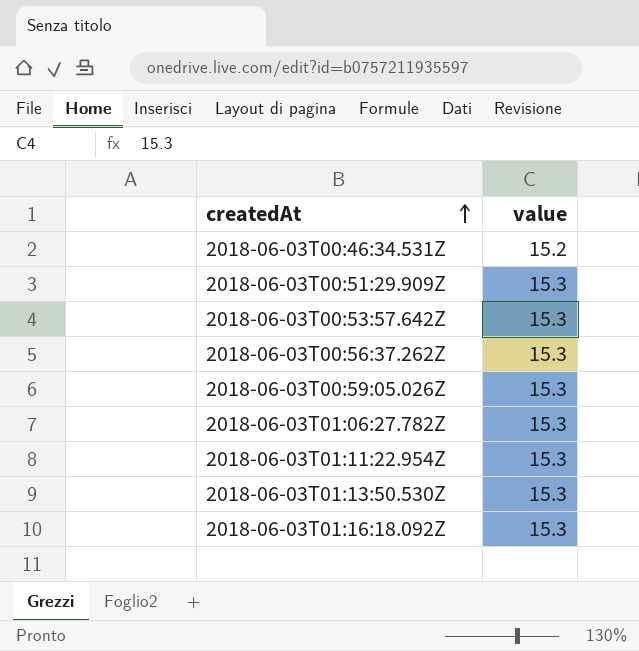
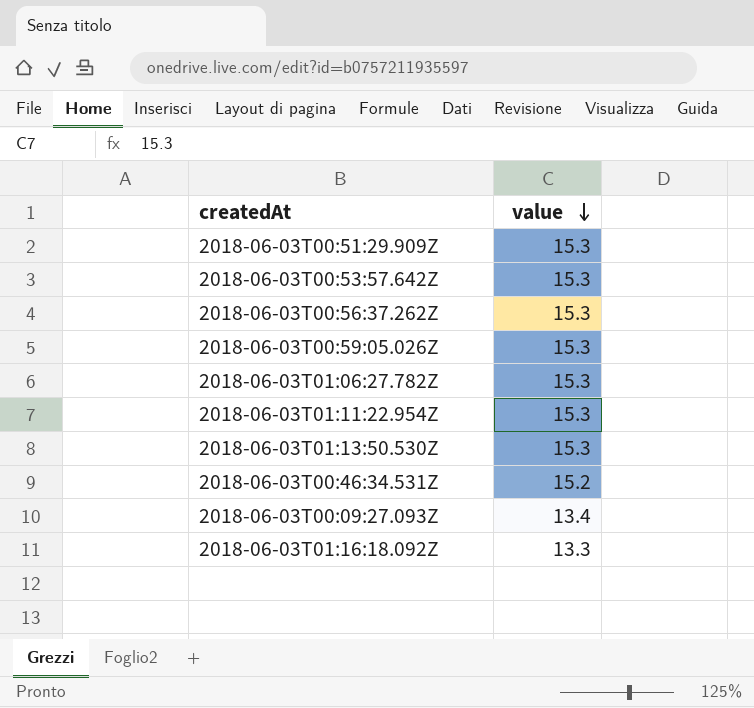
row order: createdAt ascending -> value descending
row 2018-06-03T00:09:27.093Z: none -> 13.4
2018-06-03T01:16:18.092Z | value: 15.3 -> 13.3

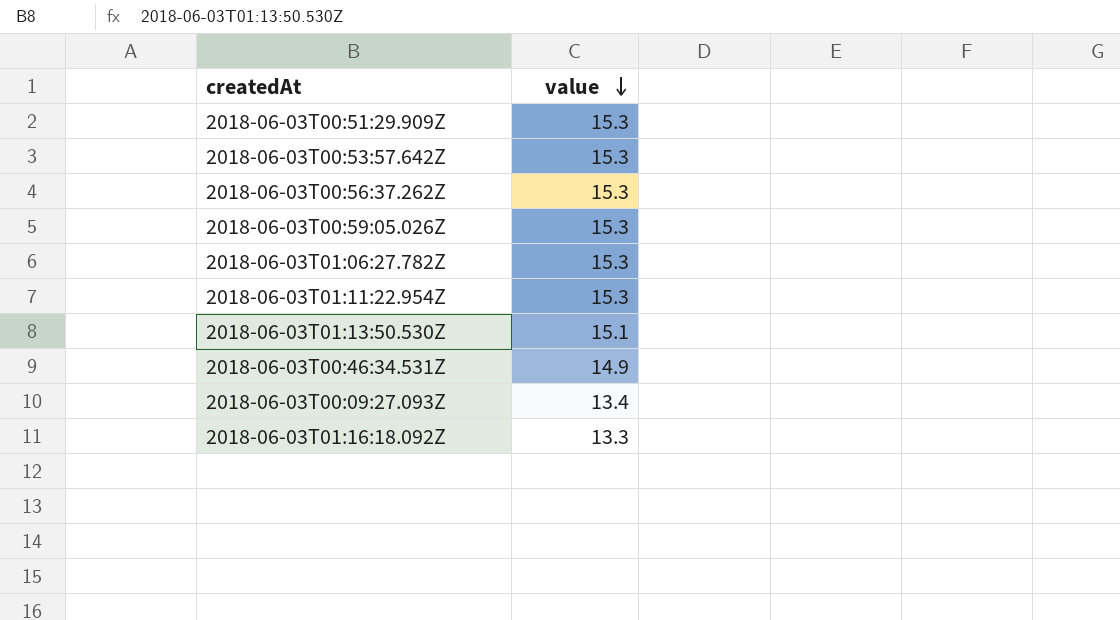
2018-06-03T01:13:50.530Z | value: 15.3 -> 15.1
2018-06-03T00:46:34.531Z | value: 15.2 -> 14.9

